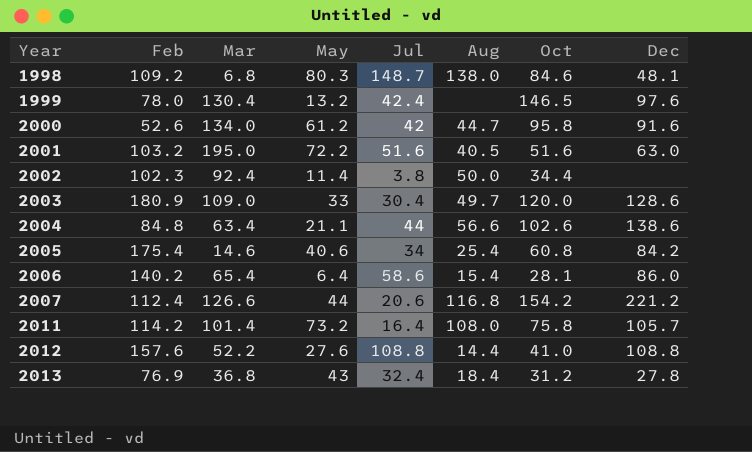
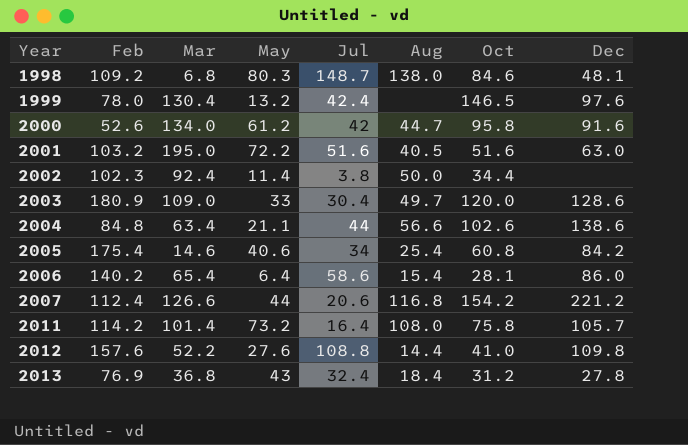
2012 | Dec: 108.8 -> 109.8

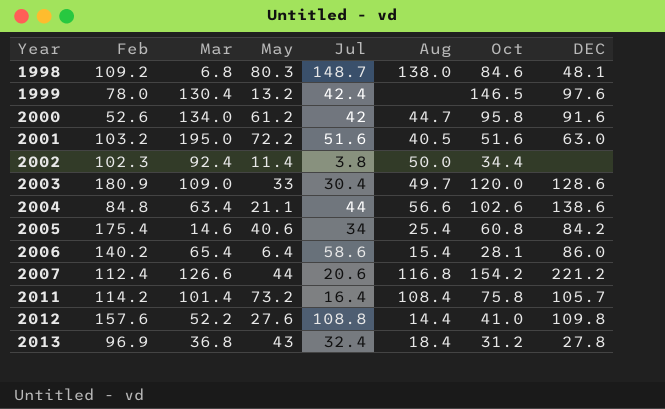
column name: Dec -> DEC
2011 | Aug: 108.0 -> 108.4
2013 | Feb: 76.9 -> 96.9

